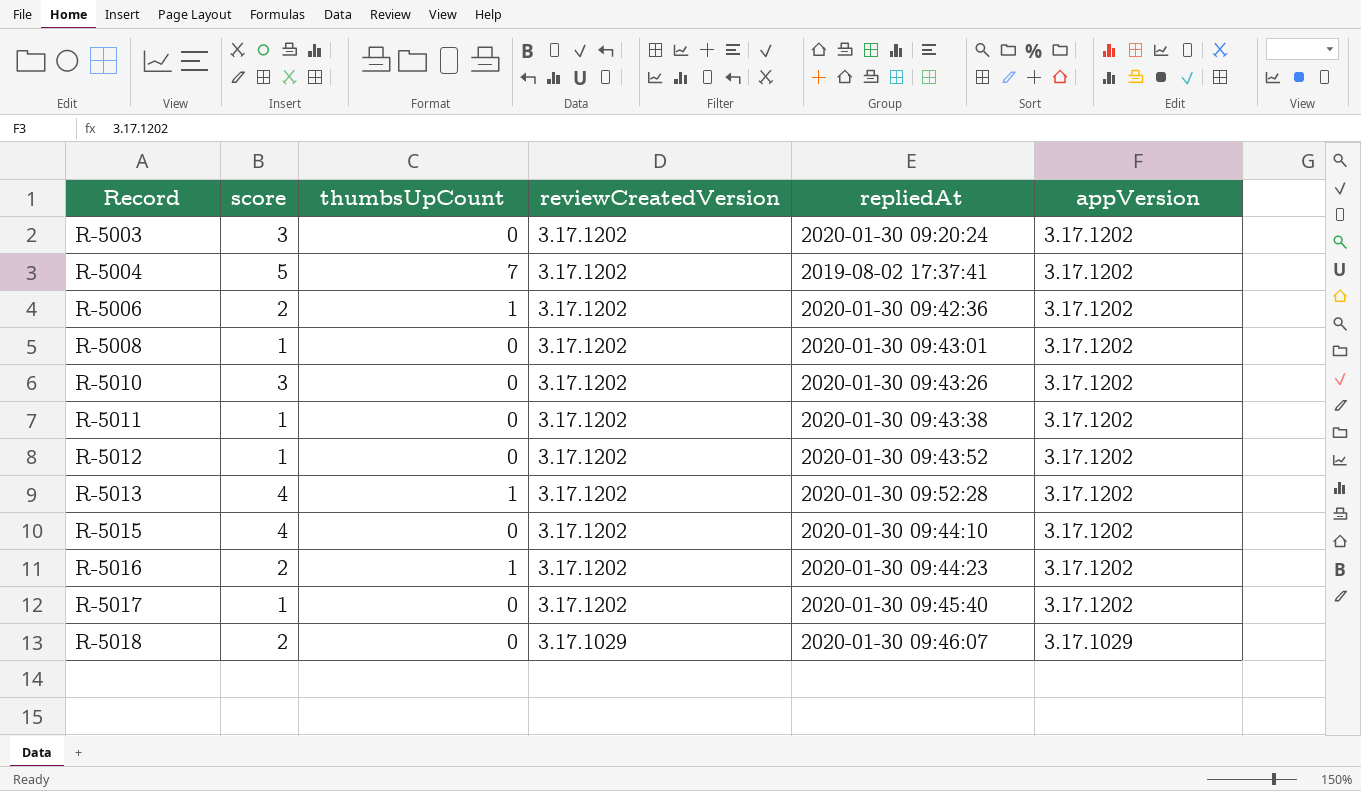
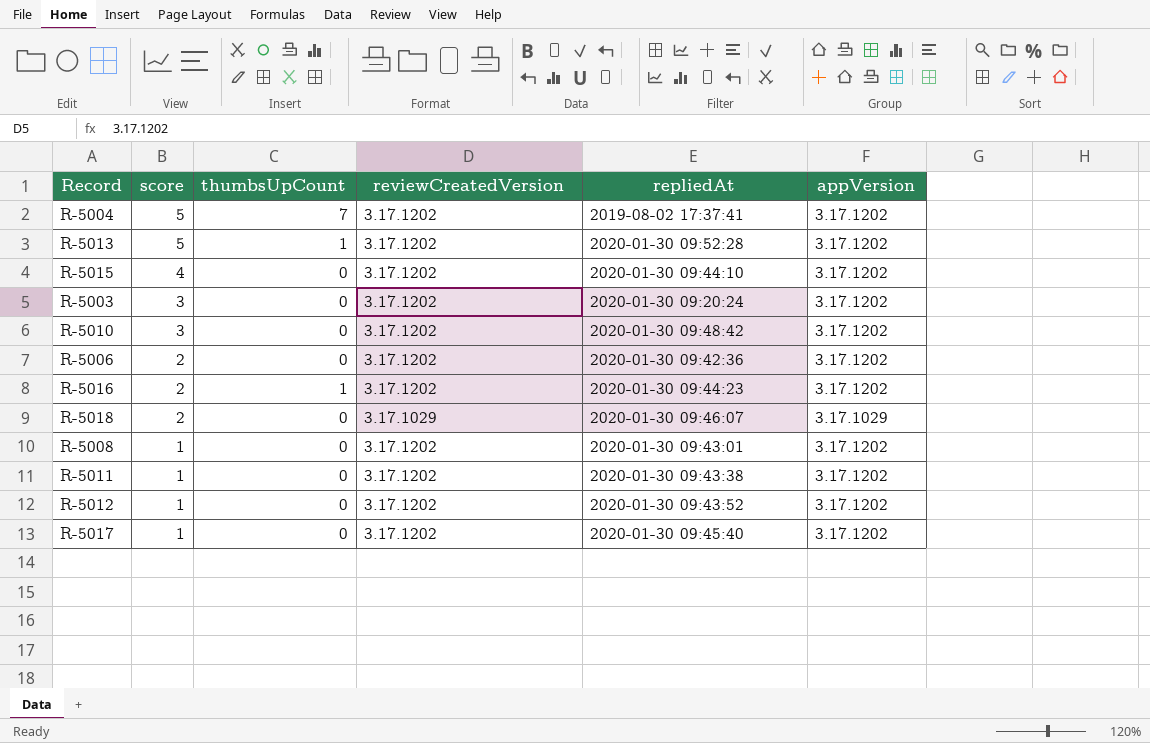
row order: Record ascending -> score descending
R-5013 | score: 4 -> 5
R-5010 | repliedAt: 2020-01-30 09:43:26 -> 2020-01-30 09:48:42
R-5006 | thumbsUpCount: 1 -> 0

